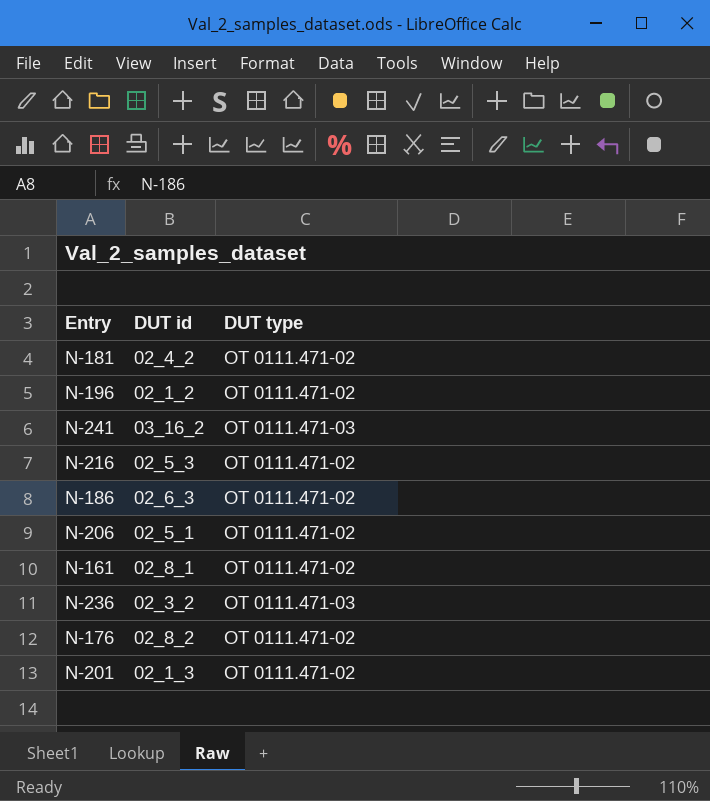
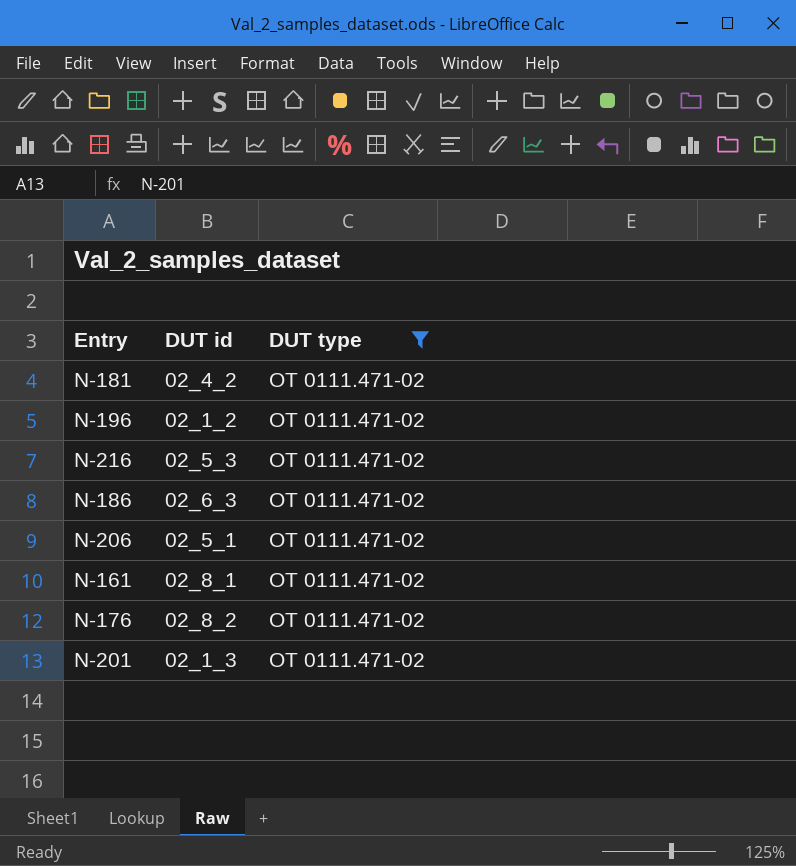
filter: none -> DUT type = ОТ 0111.471-02

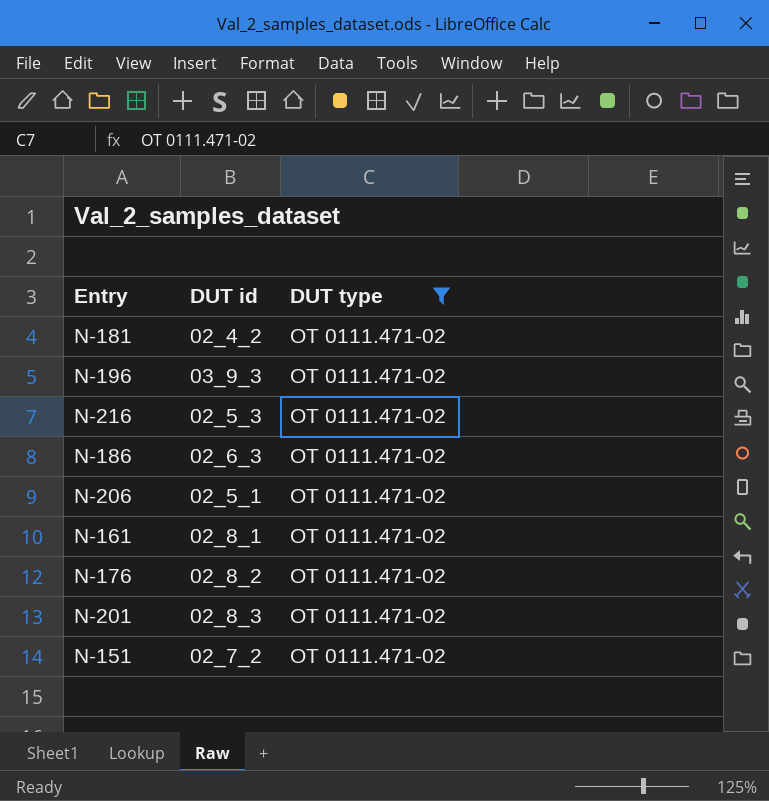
N-196 | DUT id: 02_1_2 -> 03_9_3
N-201 | DUT id: 02_1_3 -> 02_8_3
row N-151: none -> 02_7_2 | ОТ 0111.471-02

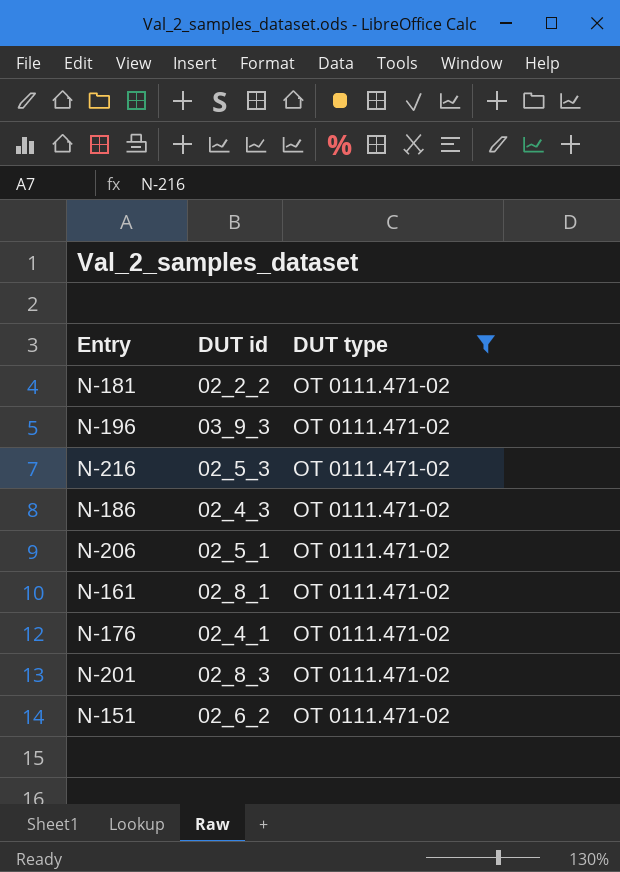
N-181 | DUT id: 02_4_2 -> 02_2_2
N-186 | DUT id: 02_6_3 -> 02_4_3
N-176 | DUT id: 02_8_2 -> 02_4_1
N-151 | DUT id: 02_7_2 -> 02_6_2

